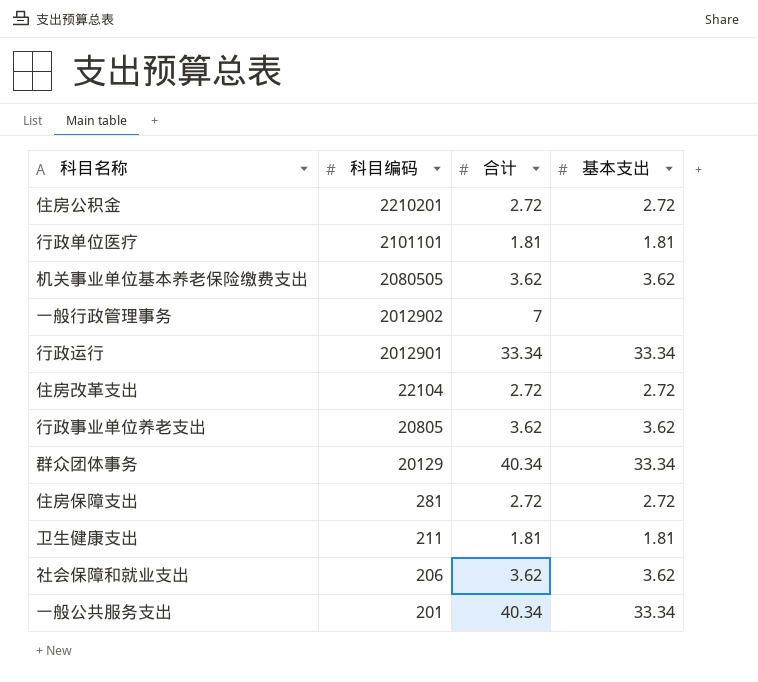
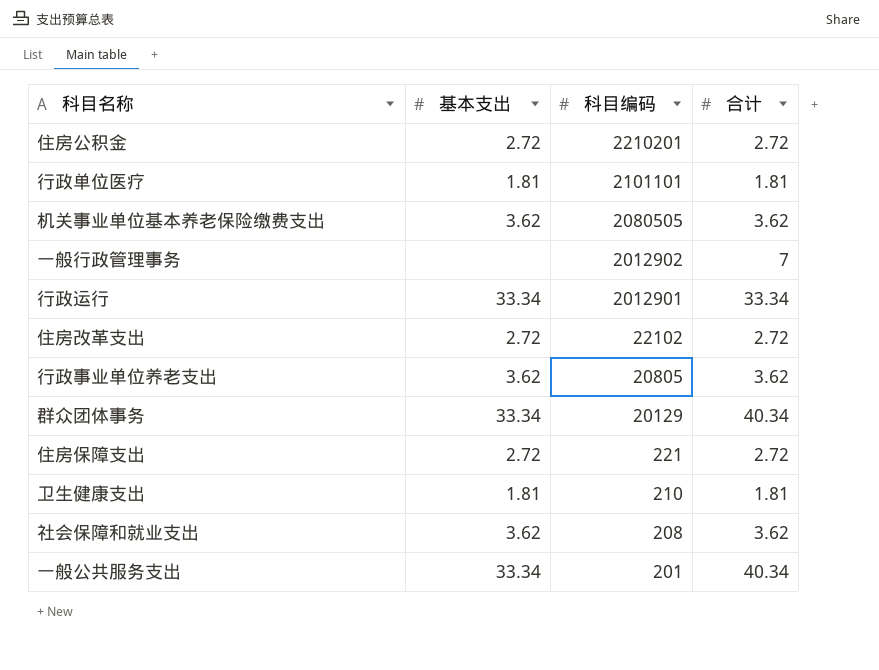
column 基本支出 | position: 4 -> 2
住房改革支出 | 科目编码: 22104 -> 22102
住房保障支出 | 科目编码: 281 -> 221
卫生健康支出 | 科目编码: 211 -> 210
社会保障和就业支出 | 科目编码: 206 -> 208

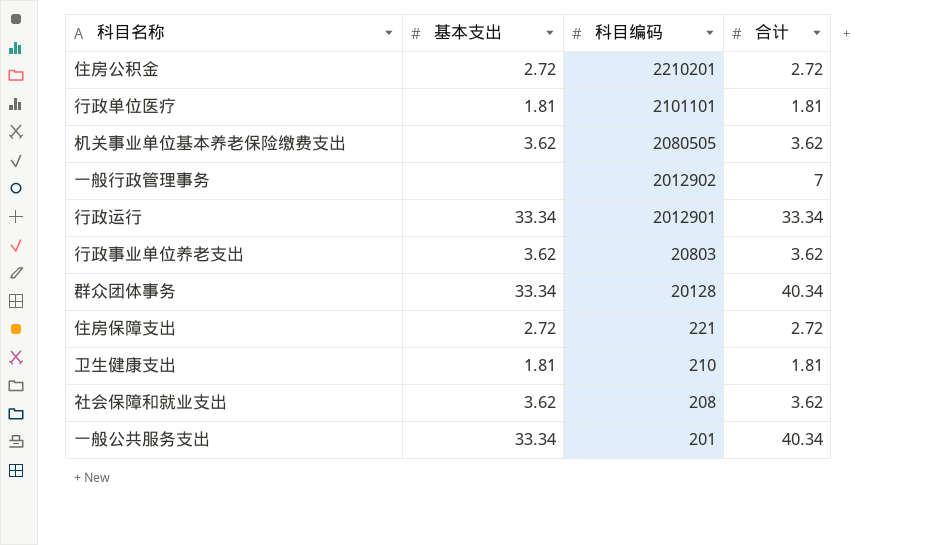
row 住房改革支出: 2.72 | 22102 | 2.72 -> none
行政事业单位养老支出 | 科目编码: 20805 -> 20803
群众团体事务 | 科目编码: 20129 -> 20128

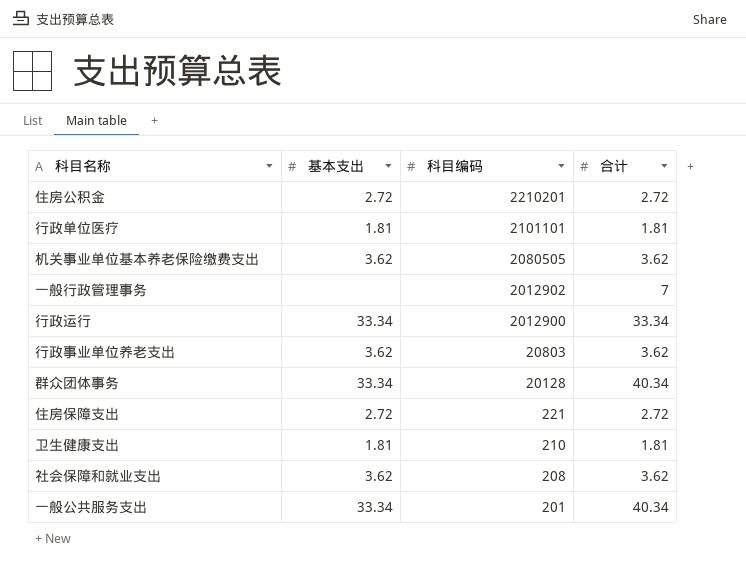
行政运行 | 科目编码: 2012901 -> 2012900

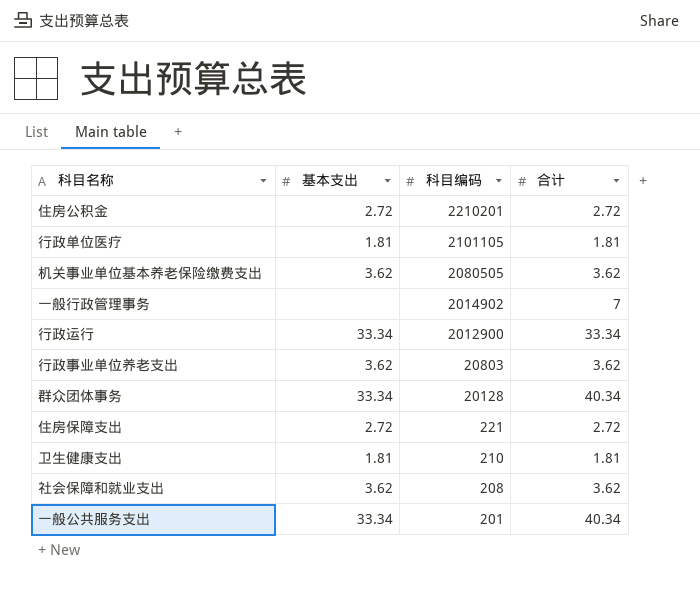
行政单位医疗 | 科目编码: 2101101 -> 2101105
一般行政管理事务 | 科目编码: 2012902 -> 2014902

